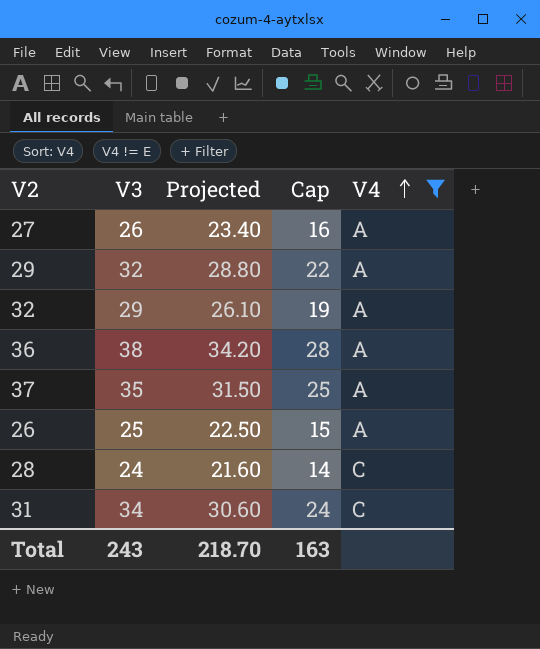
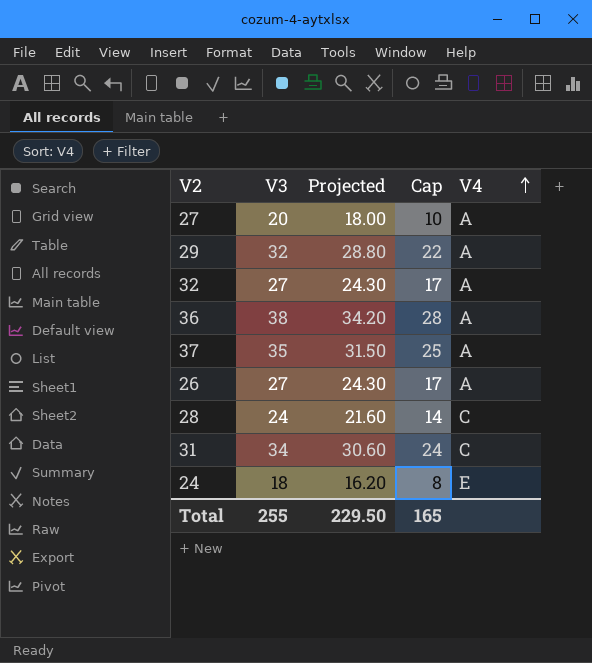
filter: V4 != E -> none
27 | V3: 26 -> 20
27 | Projected: 23.40 -> 18.00
27 | Cap: 16 -> 10
32 | V3: 29 -> 27
32 | Projected: 26.10 -> 24.30
32 | Cap: 19 -> 17
26 | V3: 25 -> 27
26 | Projected: 22.50 -> 24.30
26 | Cap: 15 -> 17
Total | V3: 243 -> 255
Total | Projected: 218.70 -> 229.50
Total | Cap: 163 -> 165

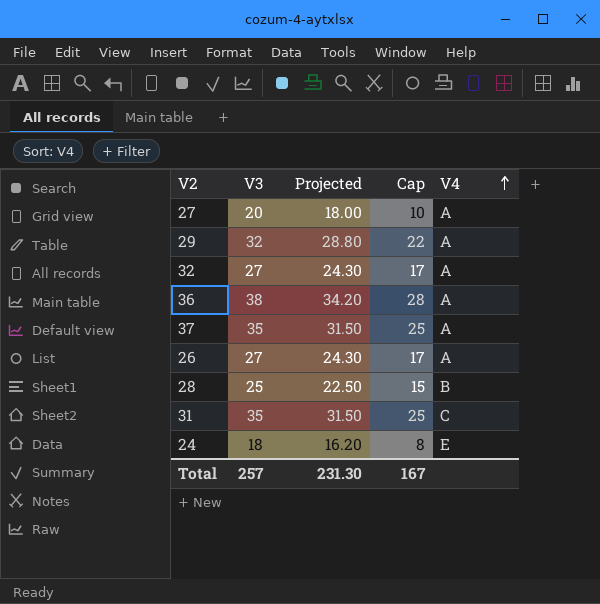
28 | V3: 24 -> 25
28 | Projected: 21.60 -> 22.50
28 | Cap: 14 -> 15
28 | V4: C -> B
31 | V3: 34 -> 35
31 | Projected: 30.60 -> 31.50
31 | Cap: 24 -> 25
Total | V3: 255 -> 257
Total | Projected: 229.50 -> 231.30
Total | Cap: 165 -> 167

